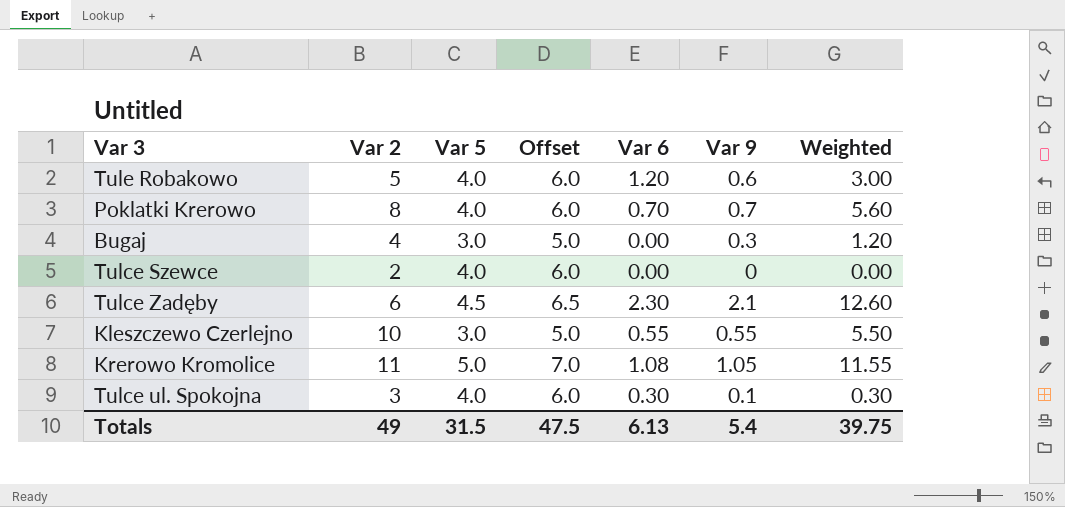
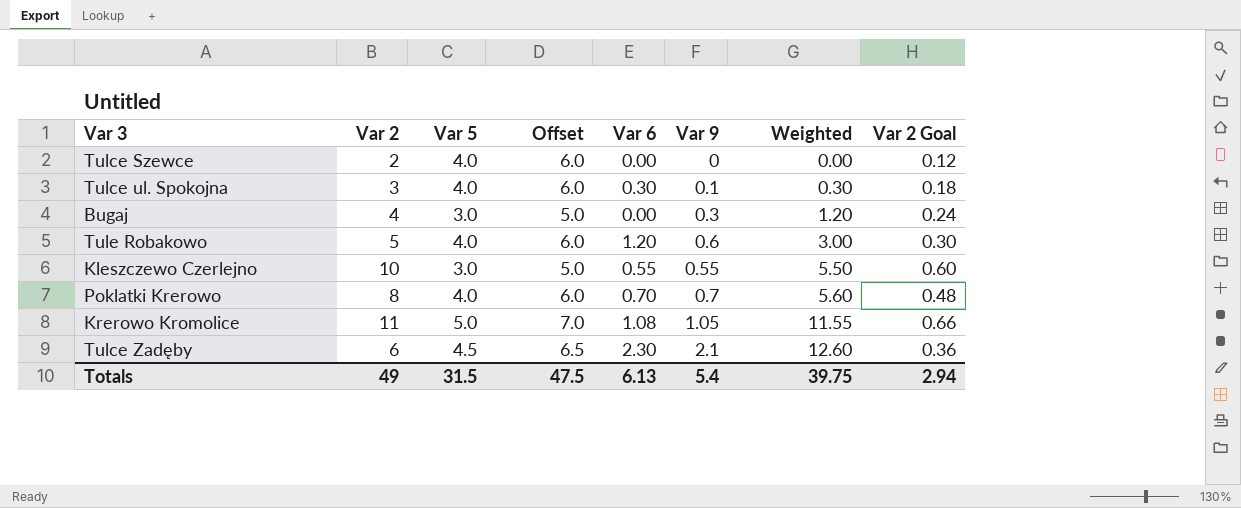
row order: none -> Weighted ascending
column Var 2 Goal | formula: none -> [Var 2] * 0.06

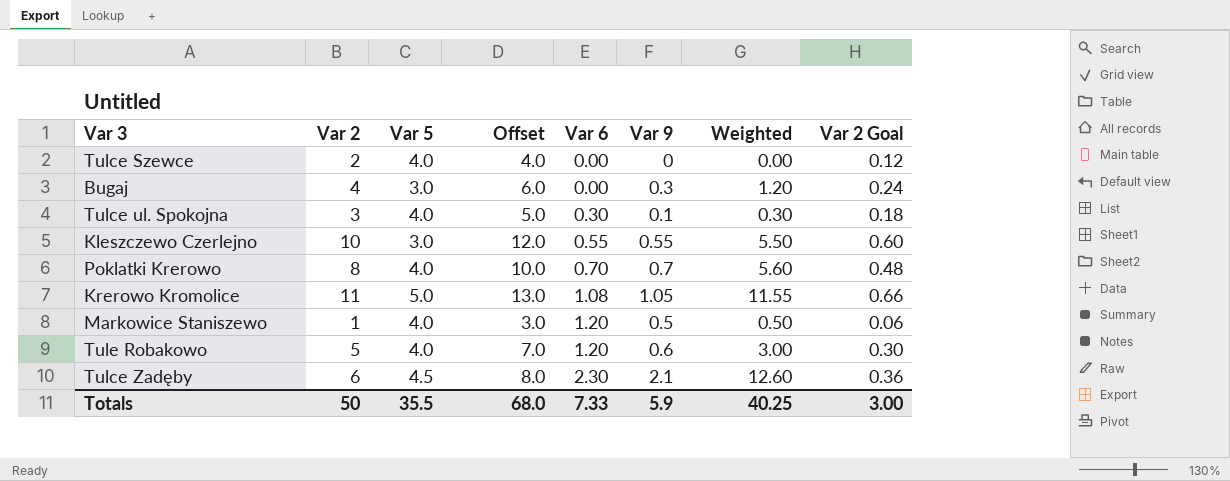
row order: Weighted ascending -> Var 6 ascending
column Offset | formula: [Var 5] + 2 -> [Var 2] + 2
row Markowice Staniszewo: none -> 1 | 4.0 | 3.0 | 1.20 | 0.5 | 0.50 | 0.06
Totals | Var 2: 49 -> 50
Totals | Var 5: 31.5 -> 35.5
Totals | Offset: 47.5 -> 68.0
Totals | Var 6: 6.13 -> 7.33
Totals | Var 9: 5.4 -> 5.9
Totals | Weighted: 39.75 -> 40.25
Totals | Var 2 Goal: 2.94 -> 3.00

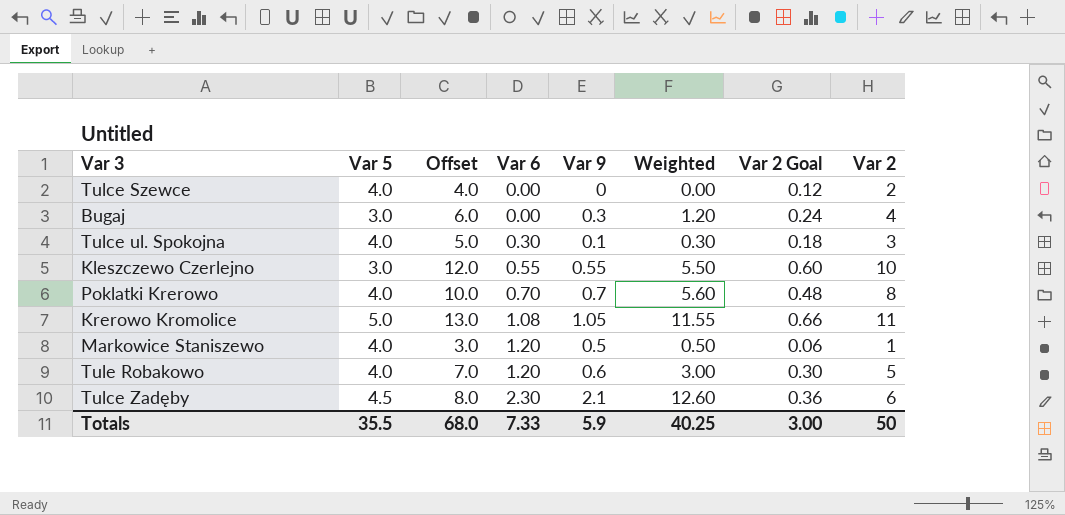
column Var 2 | position: 2 -> 8

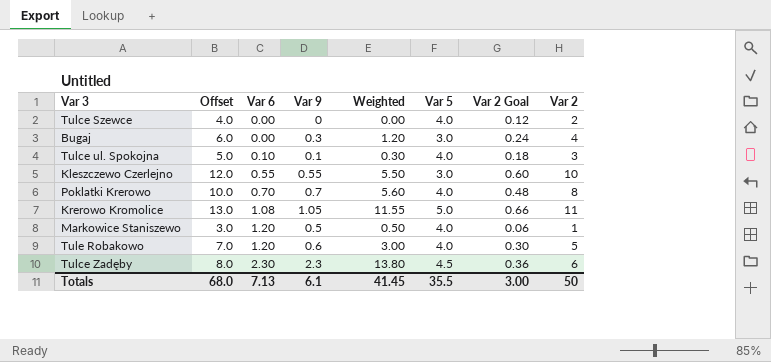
column Var 5 | position: 2 -> 6
Tulce ul. Spokojna | Var 6: 0.30 -> 0.10
Tulce Zadęby | Var 9: 2.1 -> 2.3
Tulce Zadęby | Weighted: 12.60 -> 13.80
Totals | Var 6: 7.33 -> 7.13
Totals | Var 9: 5.9 -> 6.1
Totals | Weighted: 40.25 -> 41.45

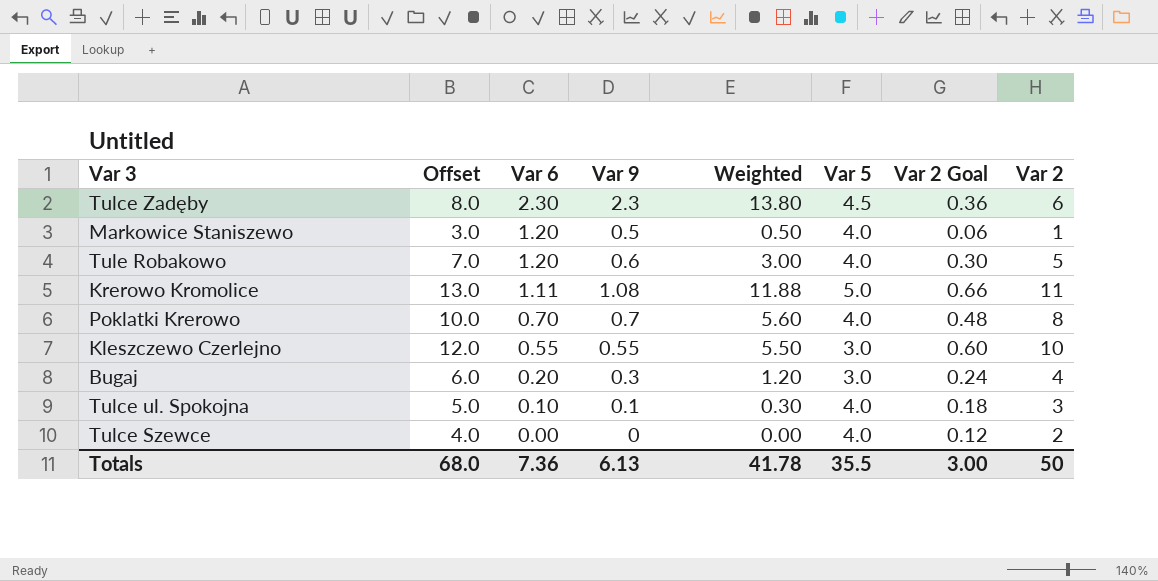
row order: Var 6 ascending -> Var 6 descending
Krerowo Kromolice | Var 6: 1.08 -> 1.11
Krerowo Kromolice | Var 9: 1.05 -> 1.08
Krerowo Kromolice | Weighted: 11.55 -> 11.88
Bugaj | Var 6: 0.00 -> 0.20
Totals | Var 6: 7.13 -> 7.36
Totals | Var 9: 6.1 -> 6.13
Totals | Weighted: 41.45 -> 41.78

